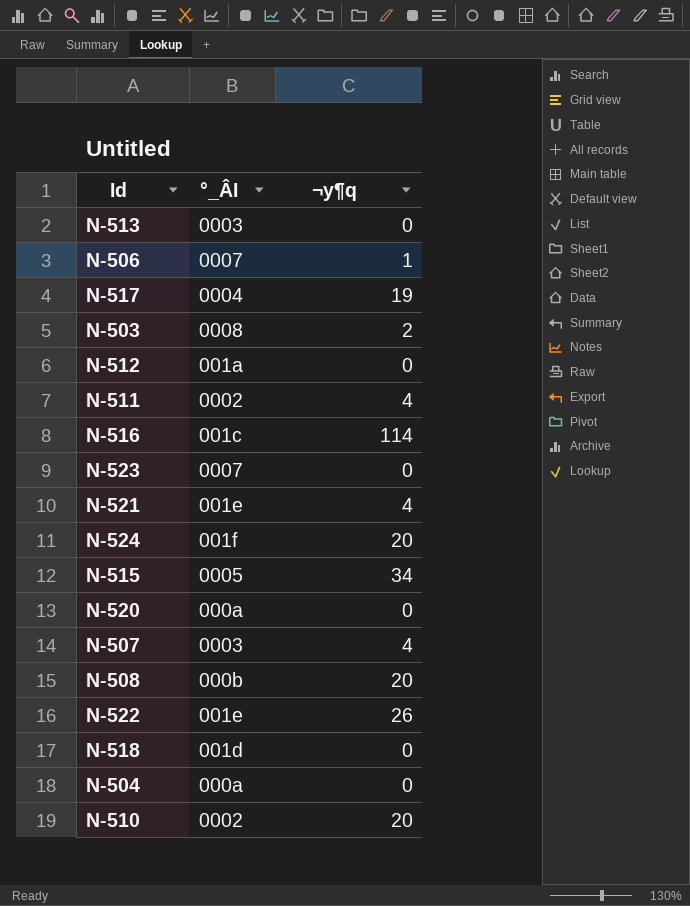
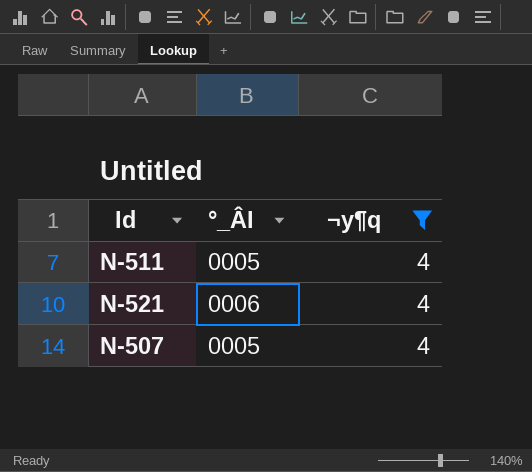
filter: none -> ¬y¶q = 4
N-511 | °_ÂI: 0002 -> 0005
N-521 | °_ÂI: 001e -> 0006
N-507 | °_ÂI: 0003 -> 0005

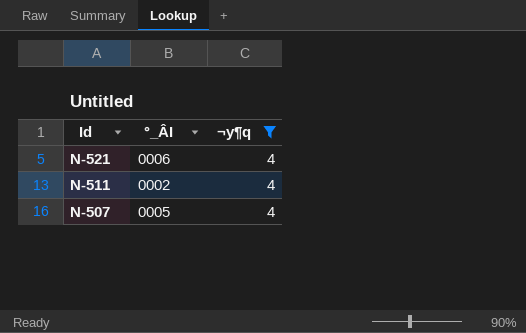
row order: none -> Id descending
N-511 | °_ÂI: 0005 -> 0002

